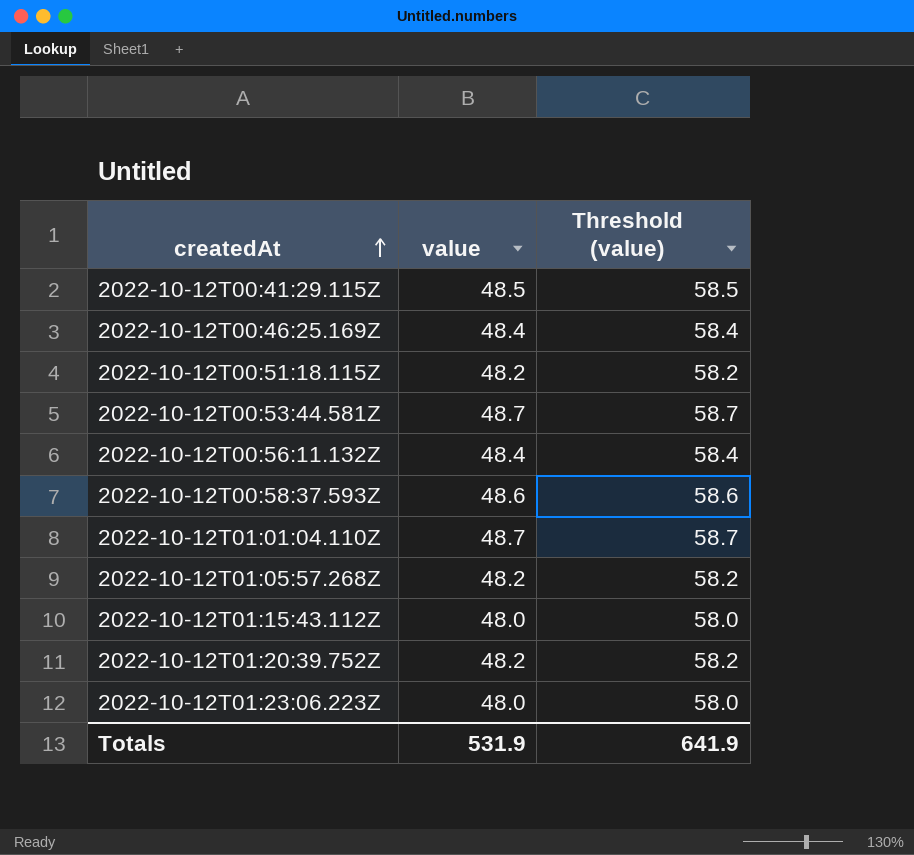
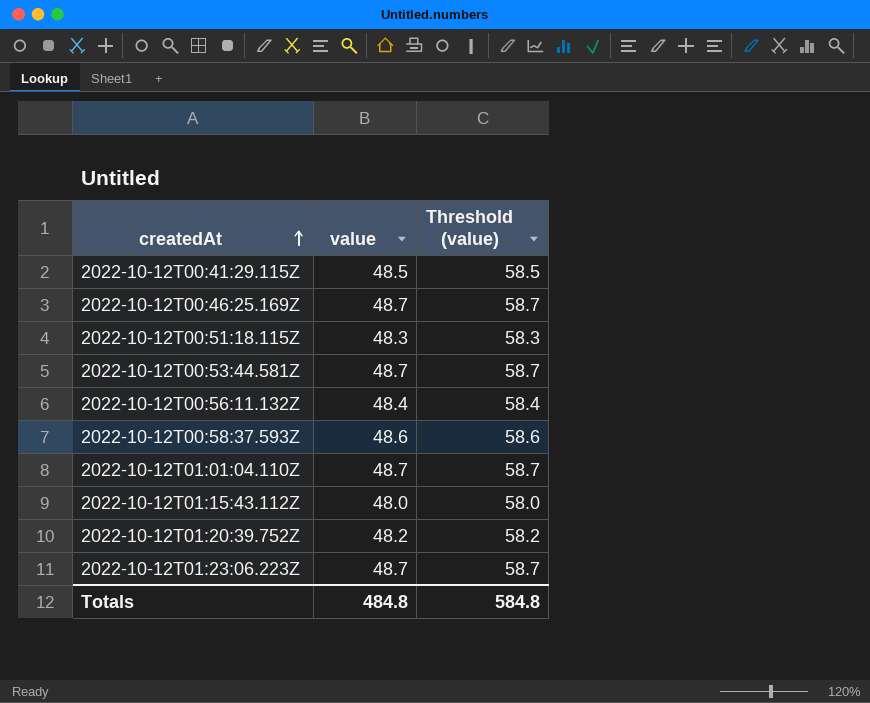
row 2022-10-12T01:05:57.268Z: 48.2 | 58.2 -> none
2022-10-12T00:46:25.169Z | value: 48.4 -> 48.7
2022-10-12T00:46:25.169Z | Threshold (value): 58.4 -> 58.7
2022-10-12T00:51:18.115Z | value: 48.2 -> 48.3
2022-10-12T00:51:18.115Z | Threshold (value): 58.2 -> 58.3
2022-10-12T01:23:06.223Z | value: 48.0 -> 48.7
2022-10-12T01:23:06.223Z | Threshold (value): 58.0 -> 58.7
Totals | value: 531.9 -> 484.8
Totals | Threshold (value): 641.9 -> 584.8

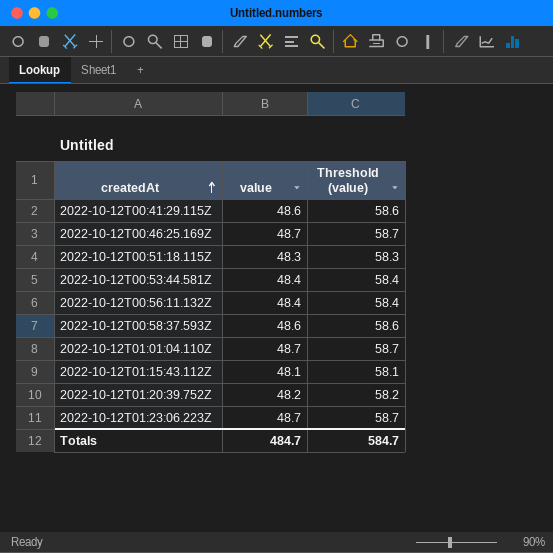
2022-10-12T00:41:29.115Z | value: 48.5 -> 48.6
2022-10-12T00:41:29.115Z | Threshold (value): 58.5 -> 58.6
2022-10-12T00:53:44.581Z | value: 48.7 -> 48.4
2022-10-12T00:53:44.581Z | Threshold (value): 58.7 -> 58.4
2022-10-12T01:15:43.112Z | value: 48.0 -> 48.1
2022-10-12T01:15:43.112Z | Threshold (value): 58.0 -> 58.1
Totals | value: 484.8 -> 484.7
Totals | Threshold (value): 584.8 -> 584.7

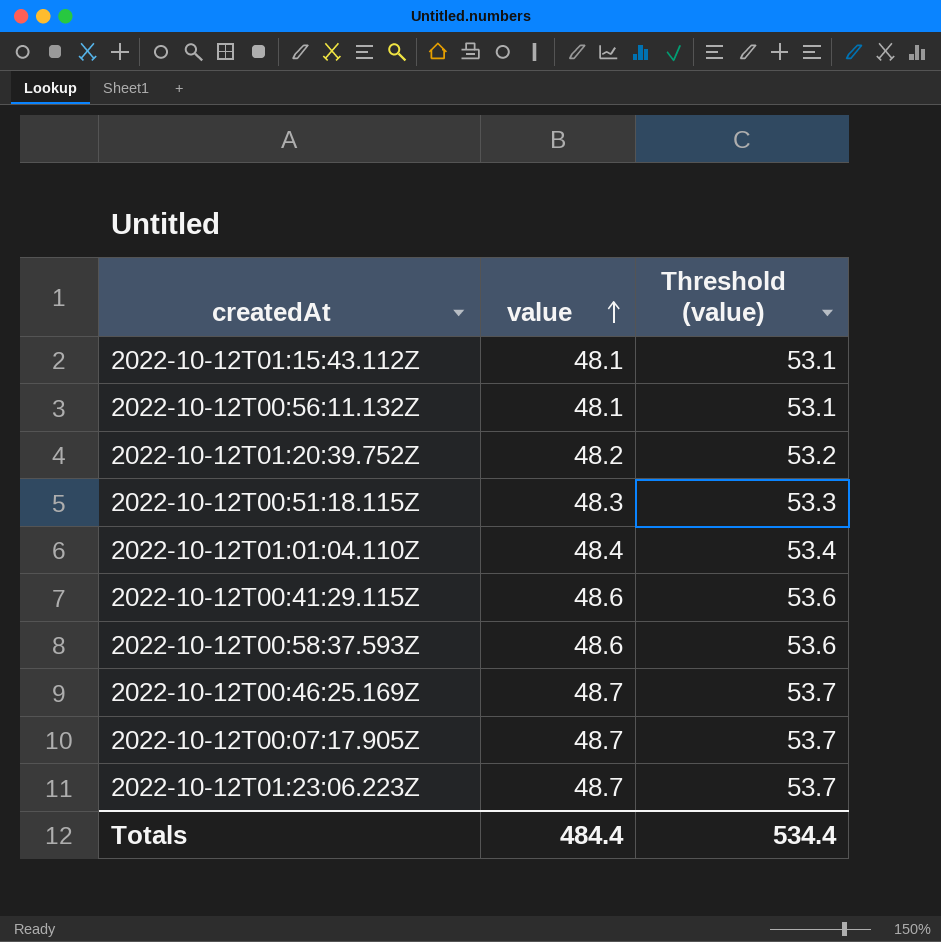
row order: createdAt ascending -> value ascending
column Threshold (value) | formula: [value] + 10 -> [value] + 5
row 2022-10-12T00:53:44.581Z: 48.4 | 58.4 -> none
2022-10-12T00:56:11.132Z | value: 48.4 -> 48.1
2022-10-12T01:01:04.110Z | value: 48.7 -> 48.4
row 2022-10-12T00:07:17.905Z: none -> 48.7 | 53.7
Totals | value: 484.7 -> 484.4
Totals | Threshold (value): 584.7 -> 534.4

